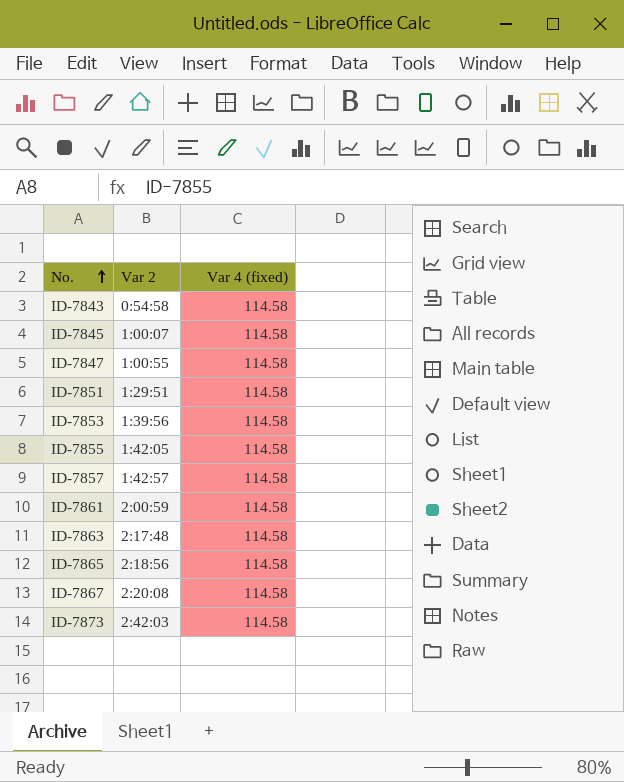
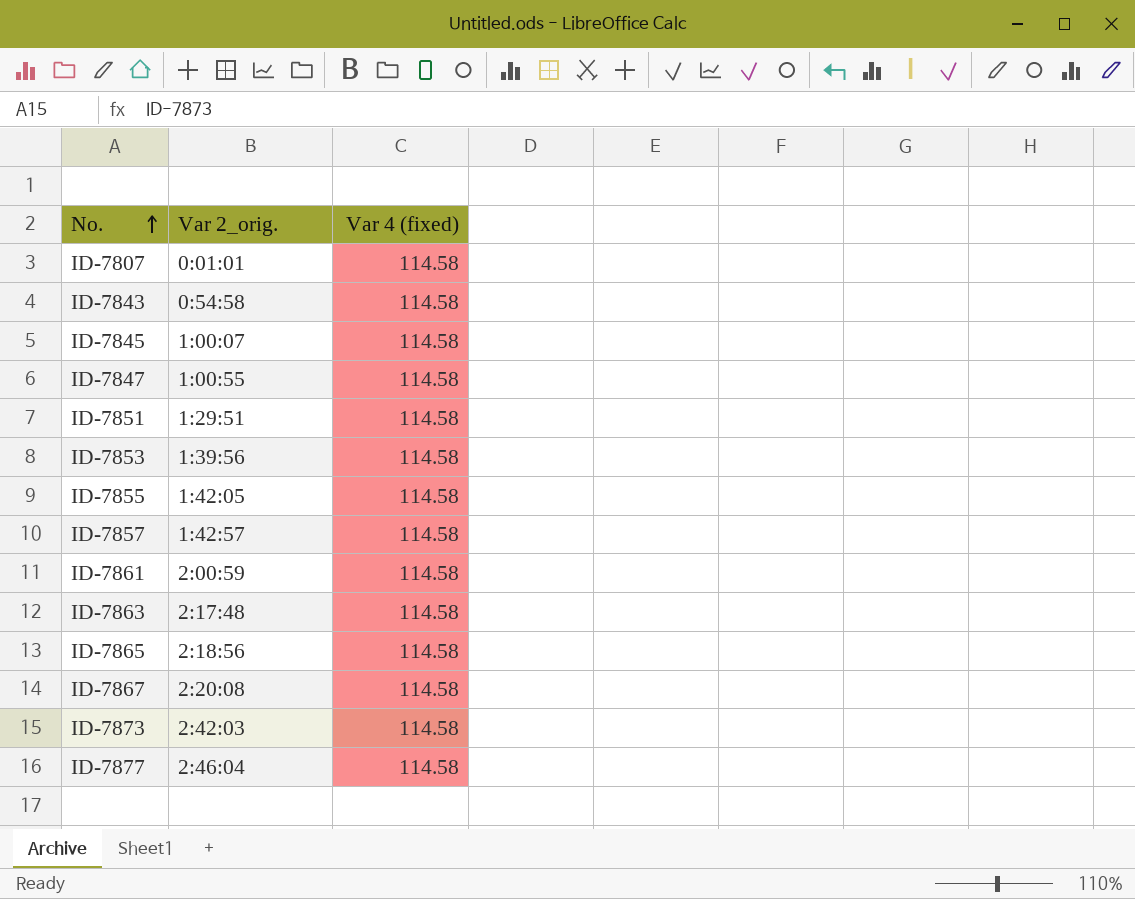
column name: Var 2 -> Var 2_orig.
row ID-7807: none -> 0:01:01 | 114.58
row ID-7877: none -> 2:46:04 | 114.58

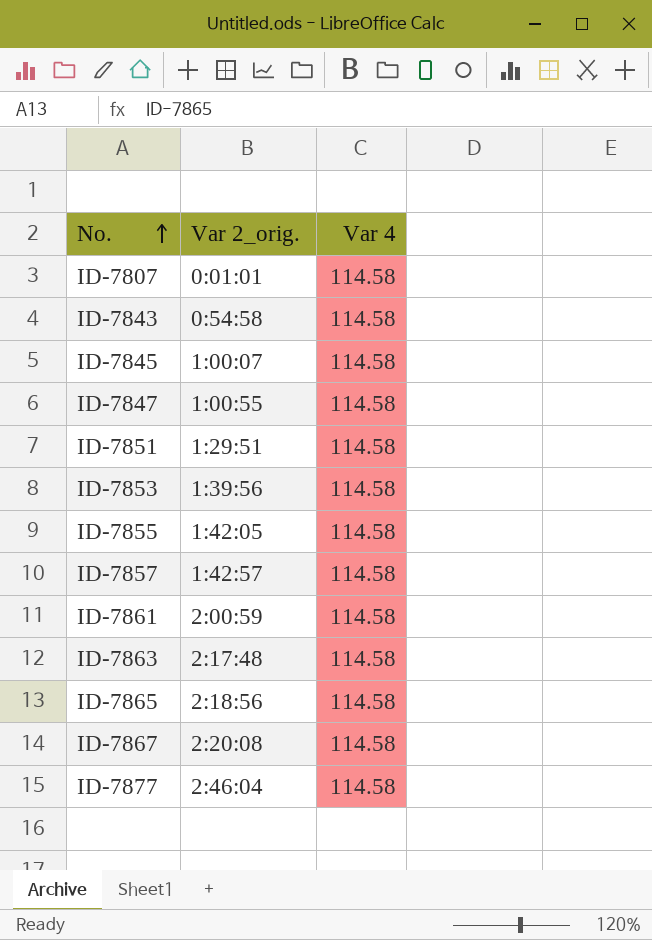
column name: Var 4 (fixed) -> Var 4
row ID-7873: 2:42:03 | 114.58 -> none

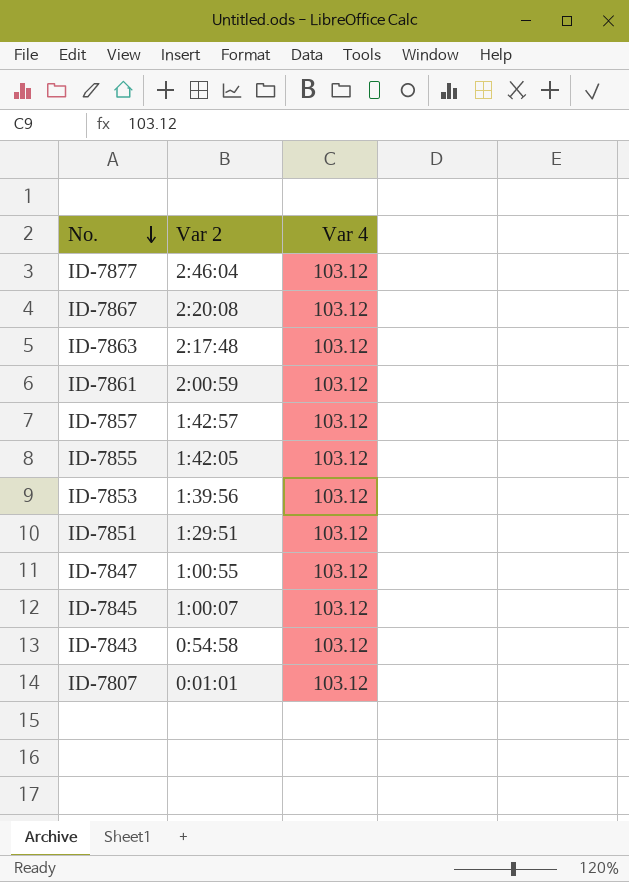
row order: No. ascending -> No. descending
column name: Var 2_orig. -> Var 2
row ID-7865: 2:18:56 | 114.58 -> none
ID-7877 | Var 4: 114.58 -> 103.12
ID-7867 | Var 4: 114.58 -> 103.12
ID-7863 | Var 4: 114.58 -> 103.12
ID-7861 | Var 4: 114.58 -> 103.12
ID-7857 | Var 4: 114.58 -> 103.12
ID-7855 | Var 4: 114.58 -> 103.12
ID-7853 | Var 4: 114.58 -> 103.12
ID-7851 | Var 4: 114.58 -> 103.12
ID-7847 | Var 4: 114.58 -> 103.12
ID-7845 | Var 4: 114.58 -> 103.12
ID-7843 | Var 4: 114.58 -> 103.12
ID-7807 | Var 4: 114.58 -> 103.12

